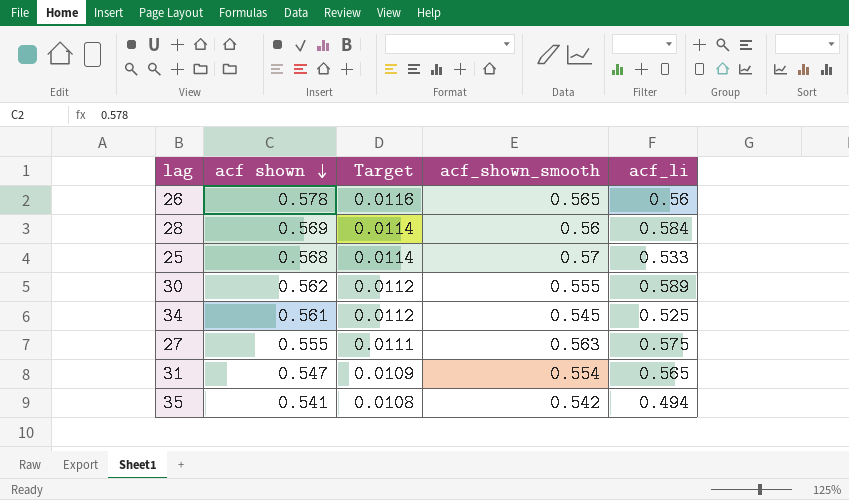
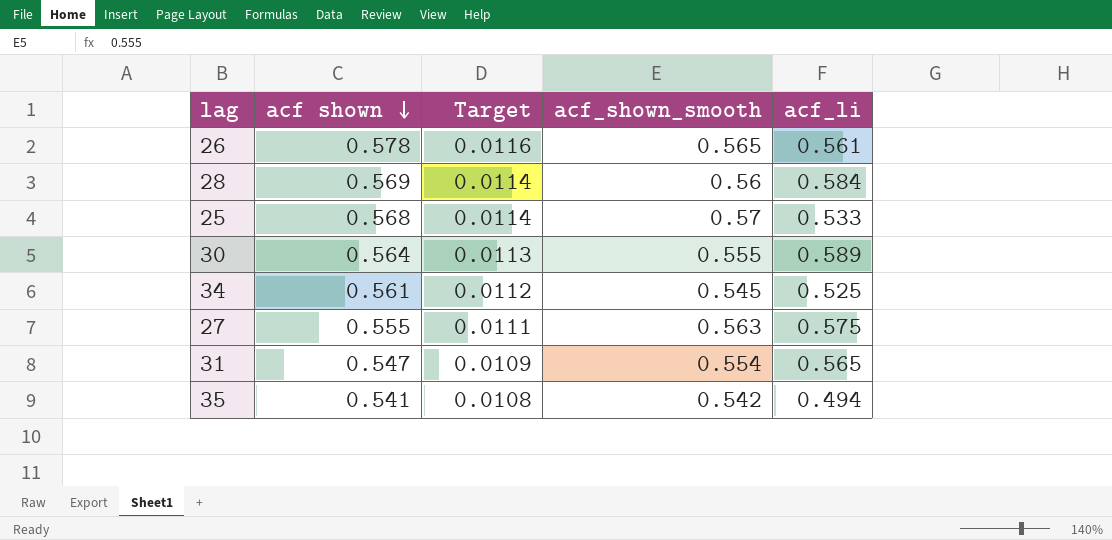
26 | acf_li: 0.56 -> 0.561
30 | acf shown: 0.562 -> 0.564
30 | Target: 0.0112 -> 0.0113

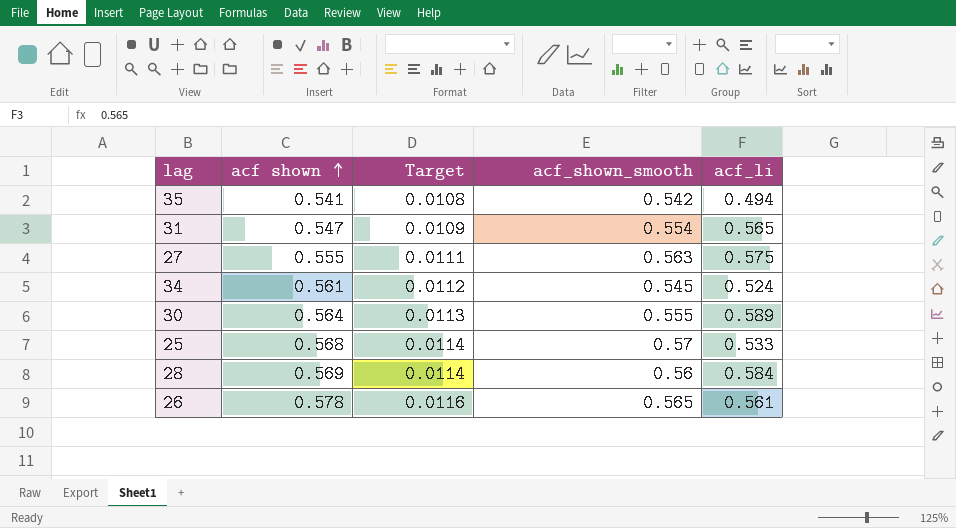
row order: acf shown descending -> acf shown ascending
34 | acf_li: 0.525 -> 0.524

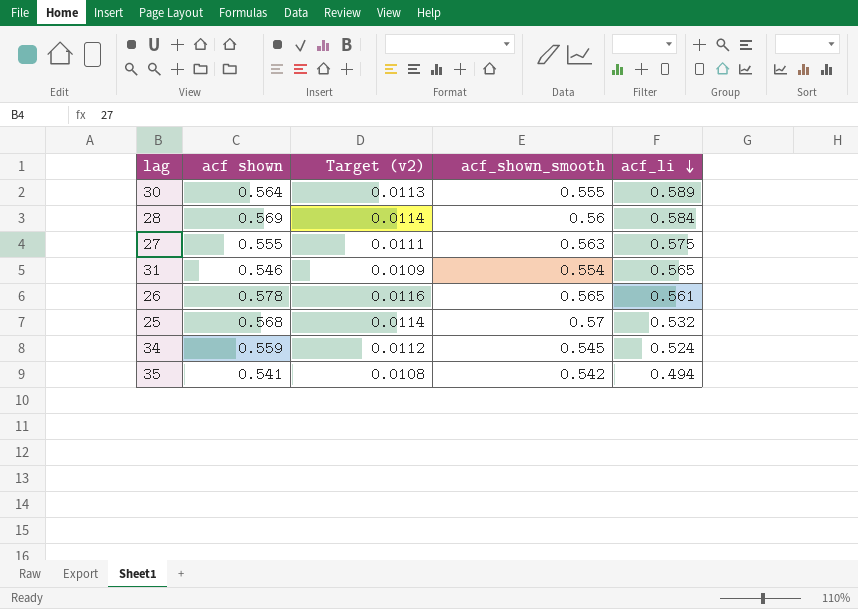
row order: acf shown ascending -> acf_li descending
column name: Target -> Target (v2)
31 | acf shown: 0.547 -> 0.546
25 | acf_li: 0.533 -> 0.532
34 | acf shown: 0.561 -> 0.559

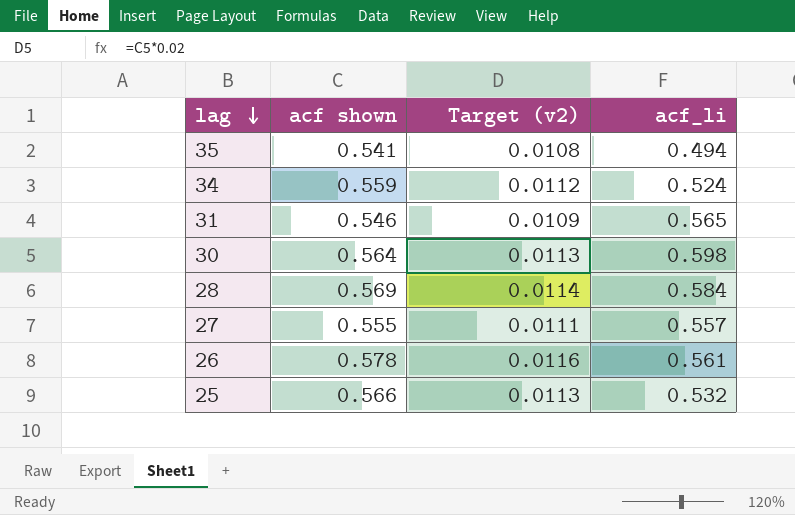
row order: acf_li descending -> lag descending
column acf_shown_smooth | position: 4 -> none
30 | acf_li: 0.589 -> 0.598
27 | acf_li: 0.575 -> 0.557
25 | acf shown: 0.568 -> 0.566
25 | Target (v2): 0.0114 -> 0.0113

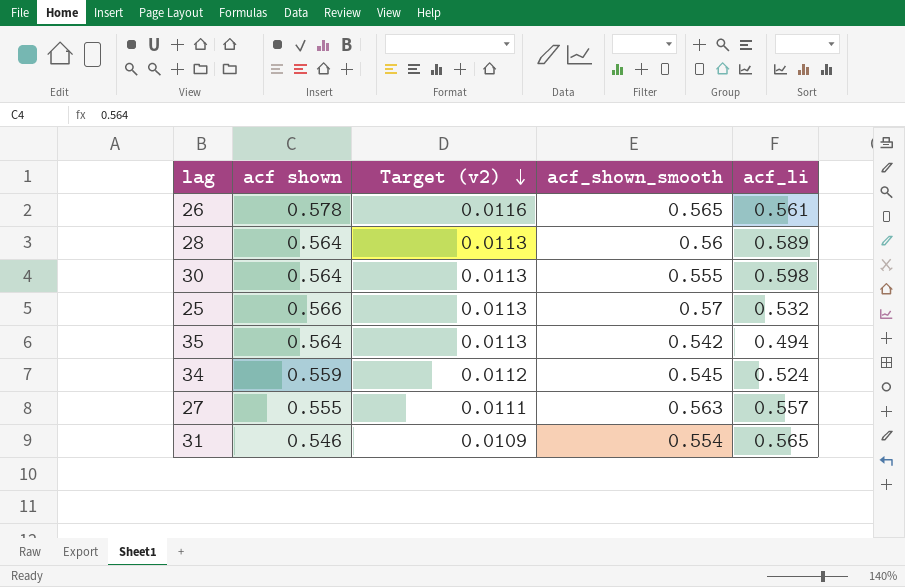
row order: lag descending -> Target (v2) descending
column acf_shown_smooth | position: none -> 4
28 | acf shown: 0.569 -> 0.564
28 | Target (v2): 0.0114 -> 0.0113
28 | acf_li: 0.584 -> 0.589
35 | acf shown: 0.541 -> 0.564
35 | Target (v2): 0.0108 -> 0.0113

